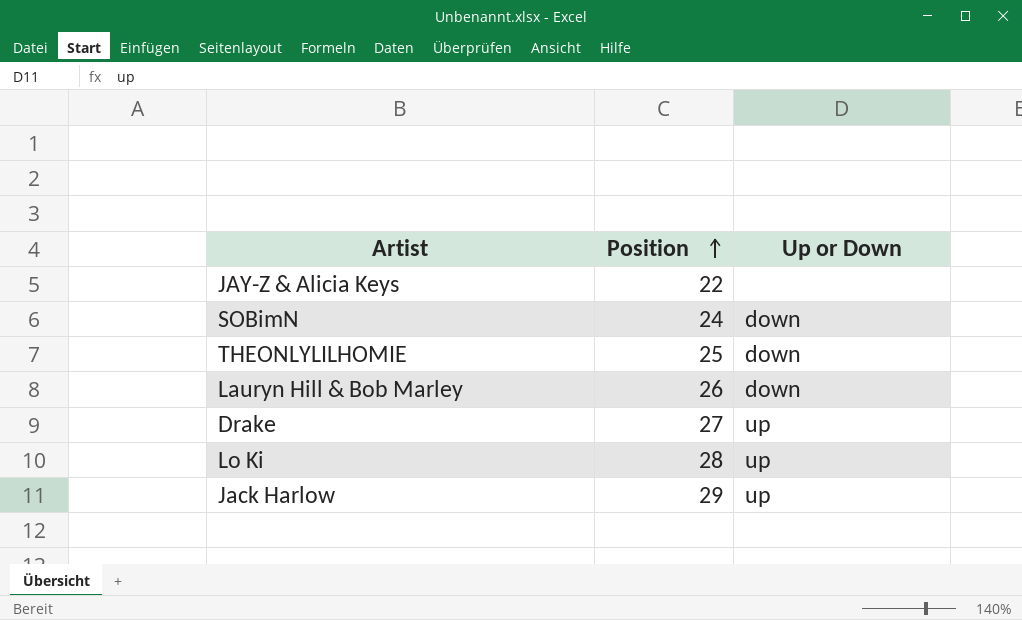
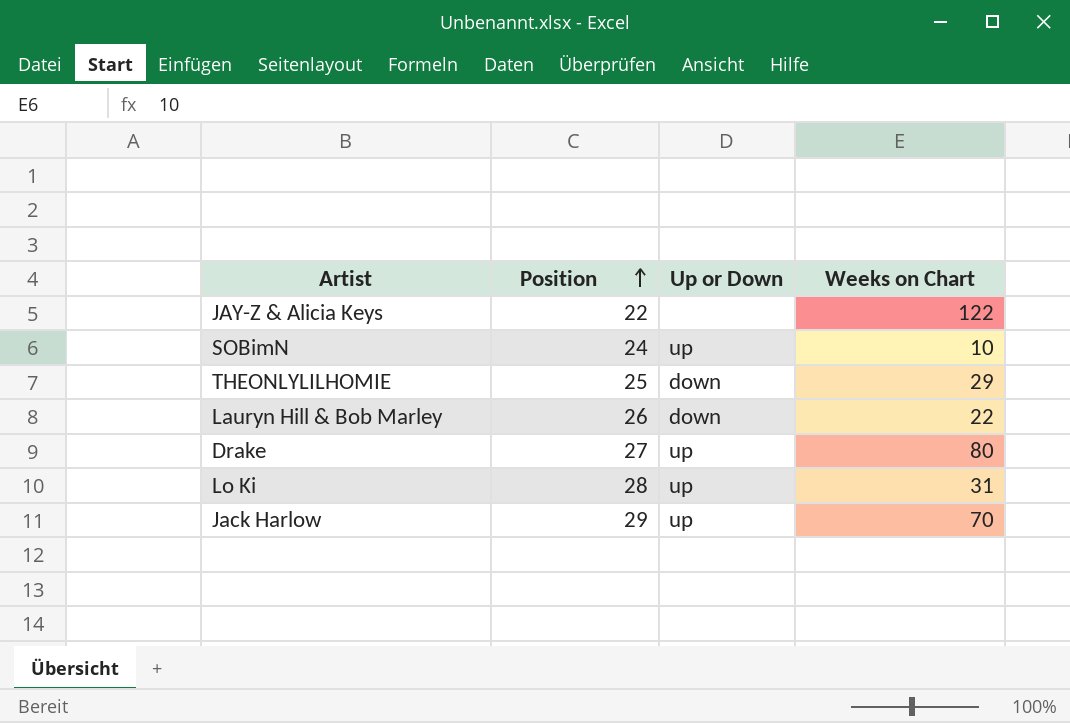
column Weeks on Chart | position: none -> 4
SOBimN | Up or Down: down -> up

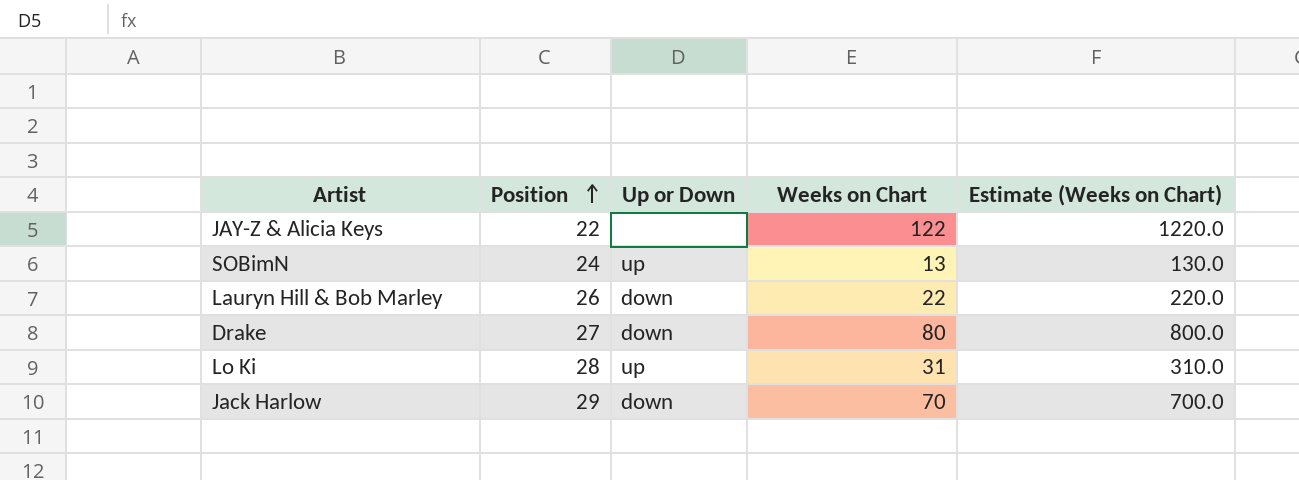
column Estimate (Weeks on Chart) | formula: none -> [Weeks on Chart] * 10
row THEONLYLILHOMIE: 25 | down | 29 -> none
SOBimN | Weeks on Chart: 10 -> 13
Drake | Up or Down: up -> down
Jack Harlow | Up or Down: up -> down

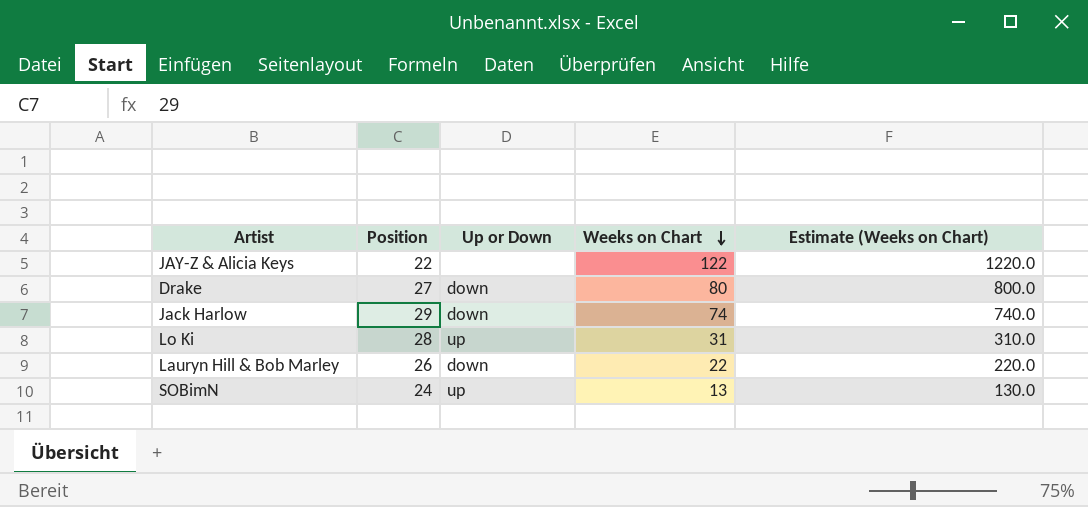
row order: Position ascending -> Weeks on Chart descending
Jack Harlow | Weeks on Chart: 70 -> 74
Jack Harlow | Estimate (Weeks on Chart): 700.0 -> 740.0

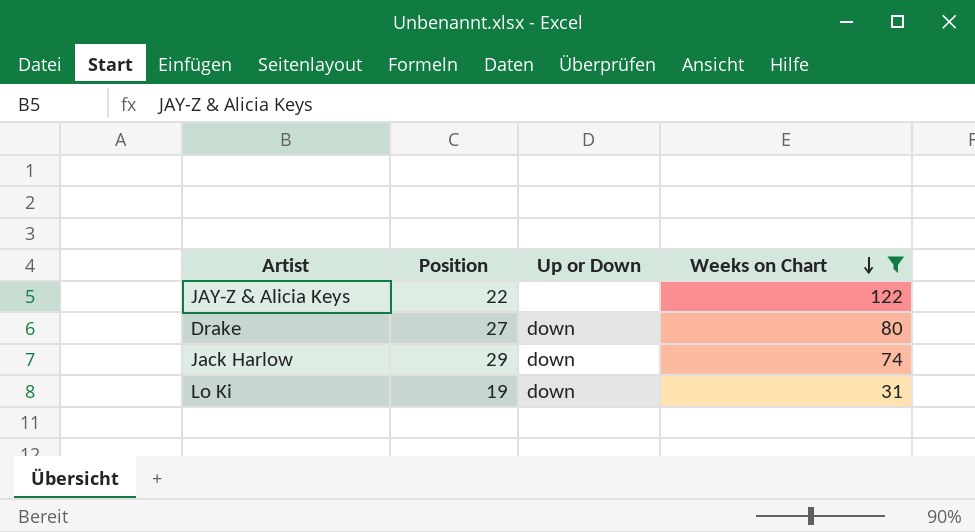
filter: none -> Weeks on Chart >= 31
column Estimate (Weeks on Chart) | formula: [Weeks on Chart] * 10 -> none
Lo Ki | Position: 28 -> 19
Lo Ki | Up or Down: up -> down

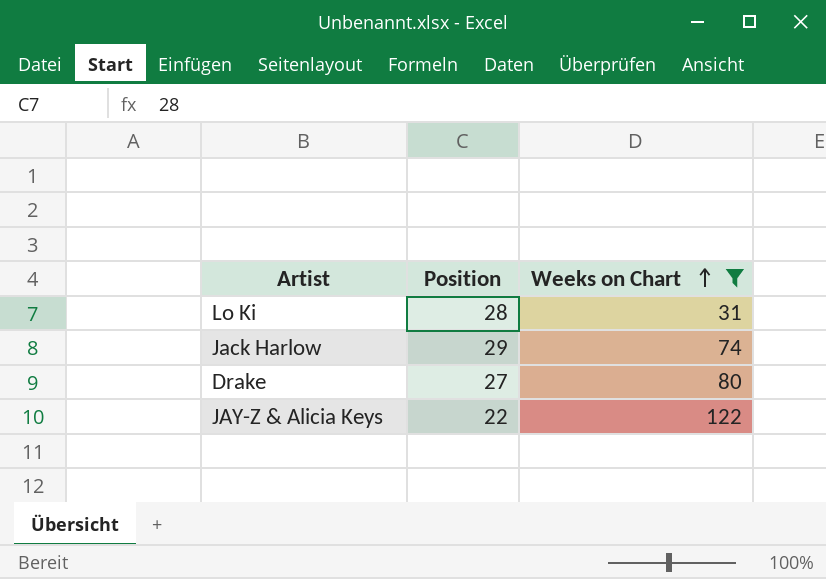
row order: Weeks on Chart descending -> Weeks on Chart ascending
column Up or Down | position: 3 -> none
Lo Ki | Position: 19 -> 28

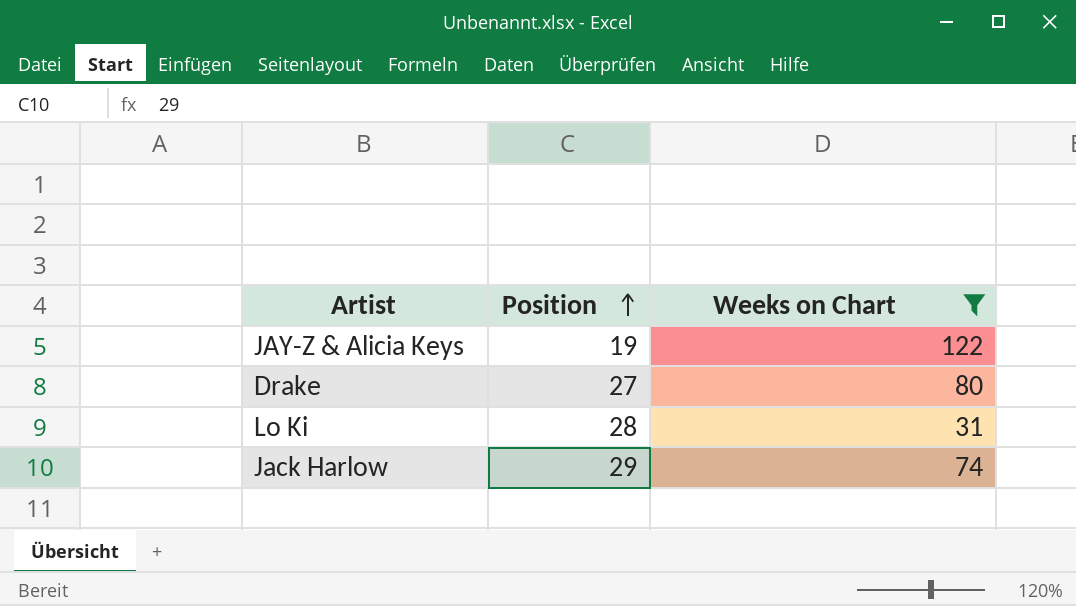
row order: Weeks on Chart ascending -> Position ascending
JAY-Z & Alicia Keys | Position: 22 -> 19

